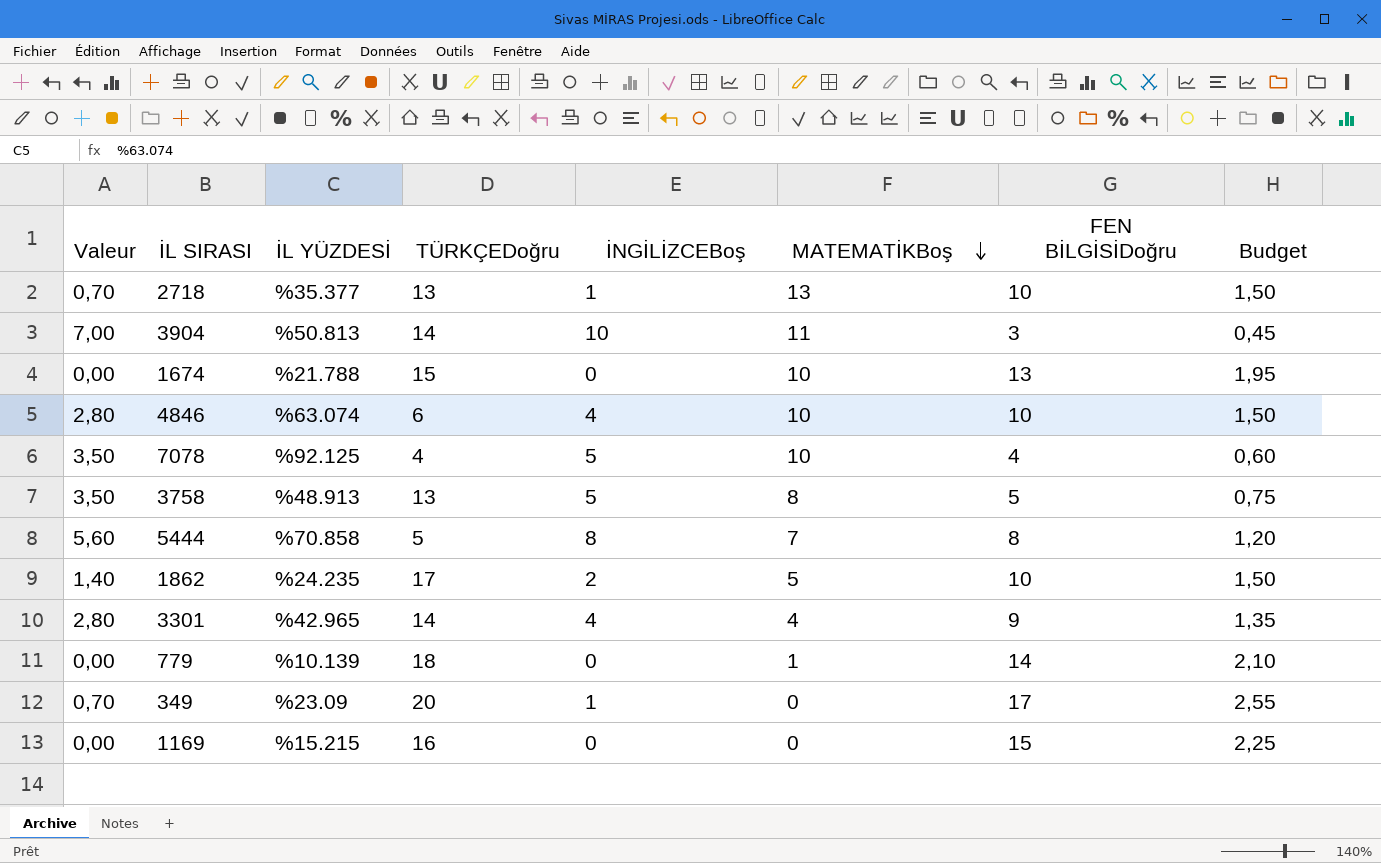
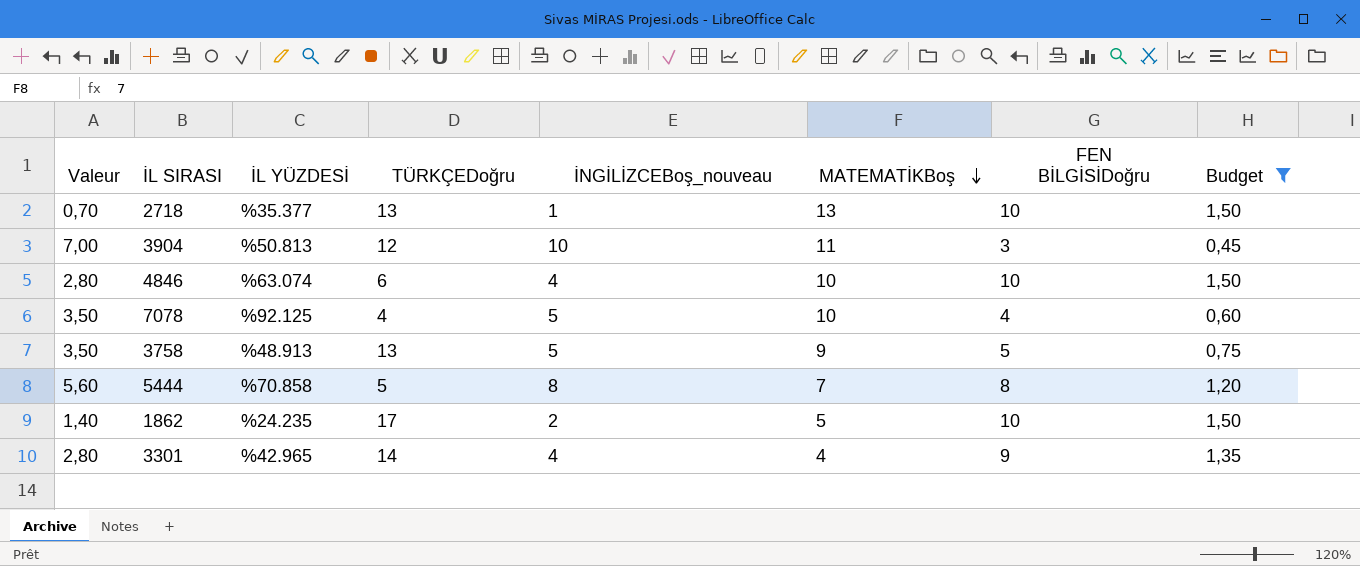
filter: none -> Budget <= 1,50
column name: İNGİLİZCEBoş -> İNGİLİZCEBoş_nouveau
3904 | TÜRKÇEDoğru: 14 -> 12
3758 | MATEMATİKBoş: 8 -> 9

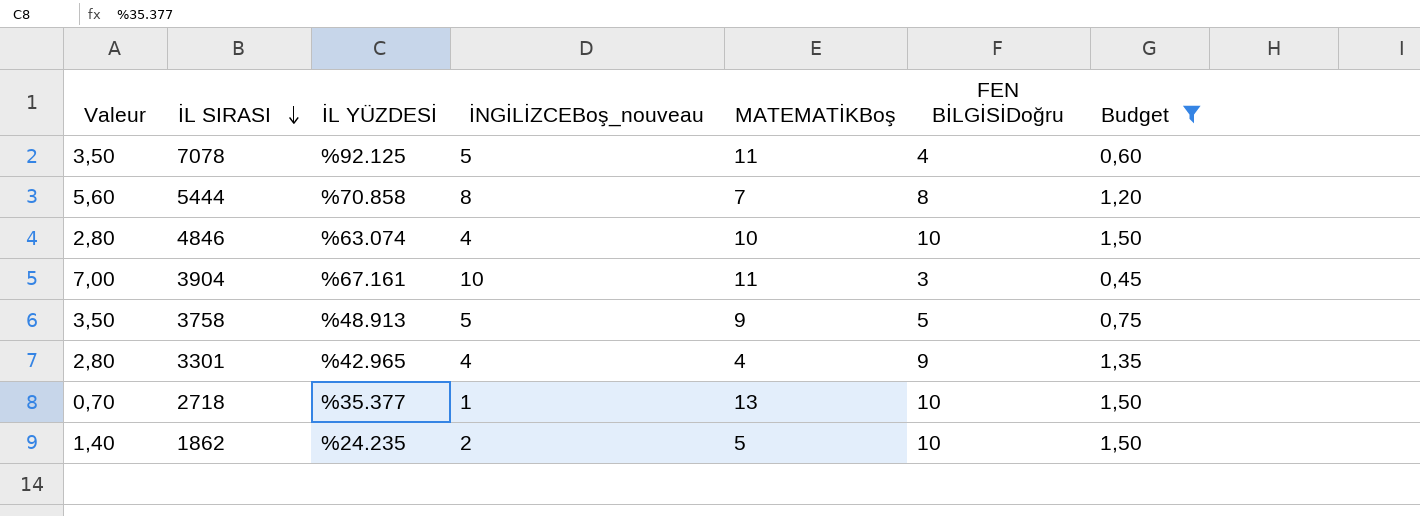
row order: MATEMATİKBoş descending -> İL SIRASI descending
column TÜRKÇEDoğru | position: 4 -> none
7078 | MATEMATİKBoş: 10 -> 11
3904 | İL YÜZDESİ: %50.813 -> %67.161

